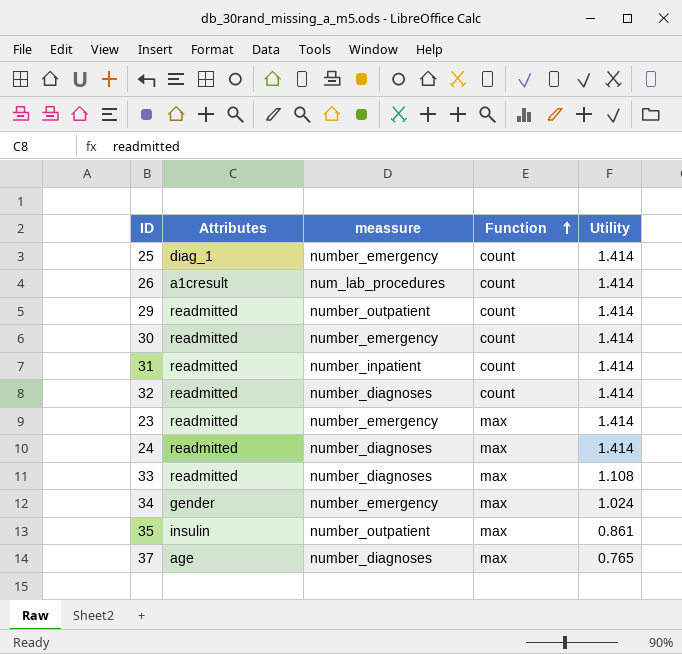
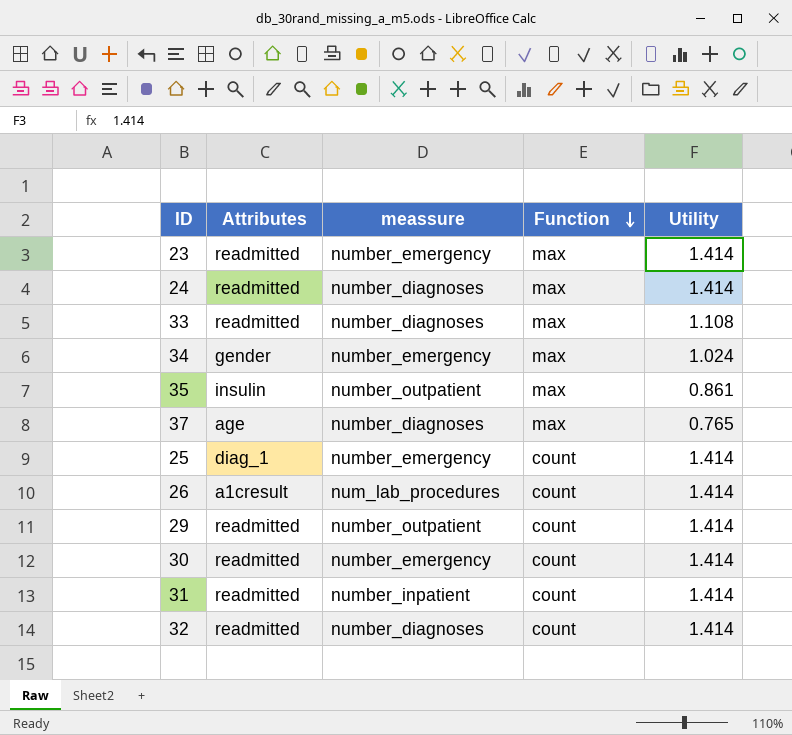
row order: Function ascending -> Function descending

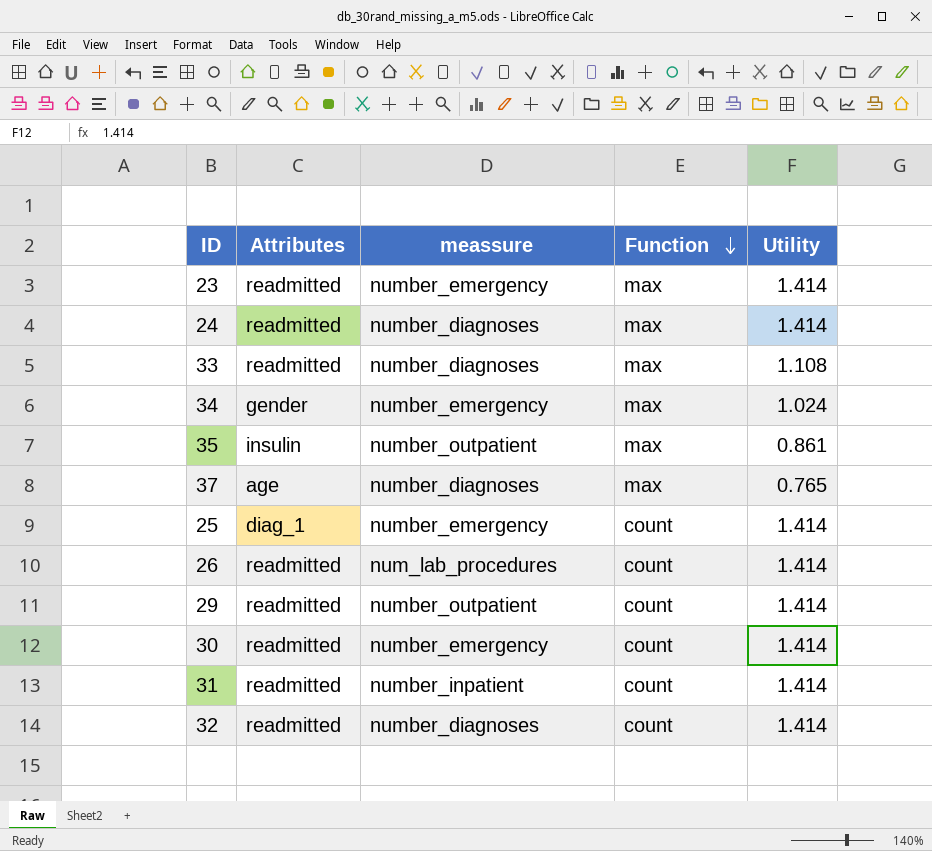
26 | Attributes: a1cresult -> readmitted

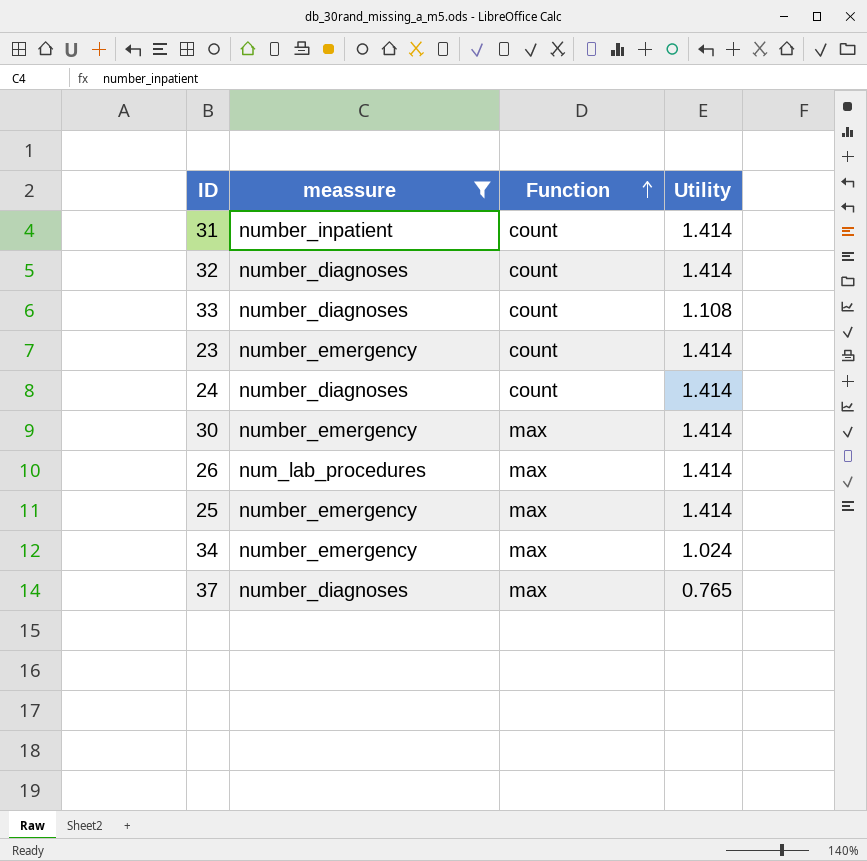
filter: none -> meassure != number_outpatient
row order: Function descending -> Function ascending
column Attributes | position: 2 -> none
33 | Function: max -> count
23 | Function: max -> count
24 | Function: max -> count
30 | Function: count -> max
26 | Function: count -> max
25 | Function: count -> max

